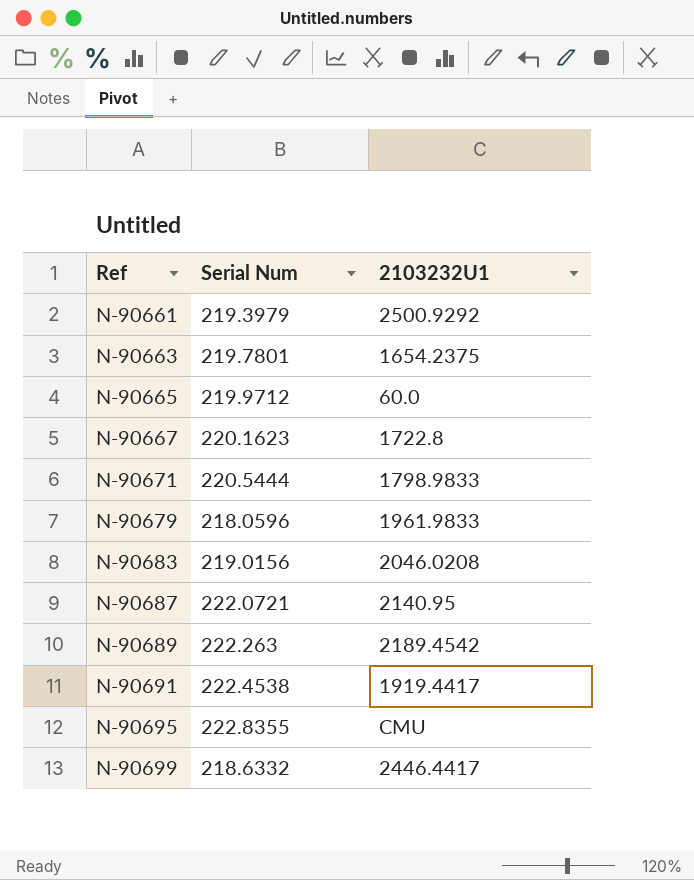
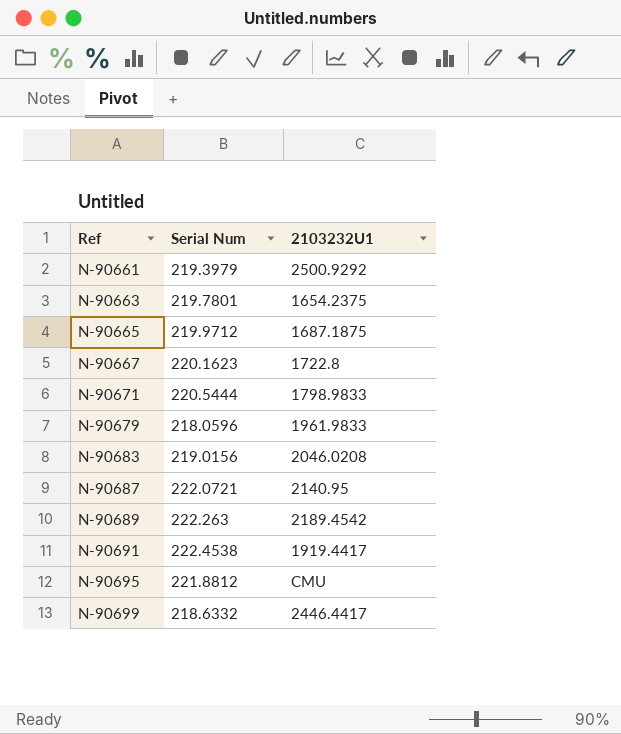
N-90665 | 2103232U1: 60.0 -> 1687.1875
N-90695 | Serial Num: 222.8355 -> 221.8812

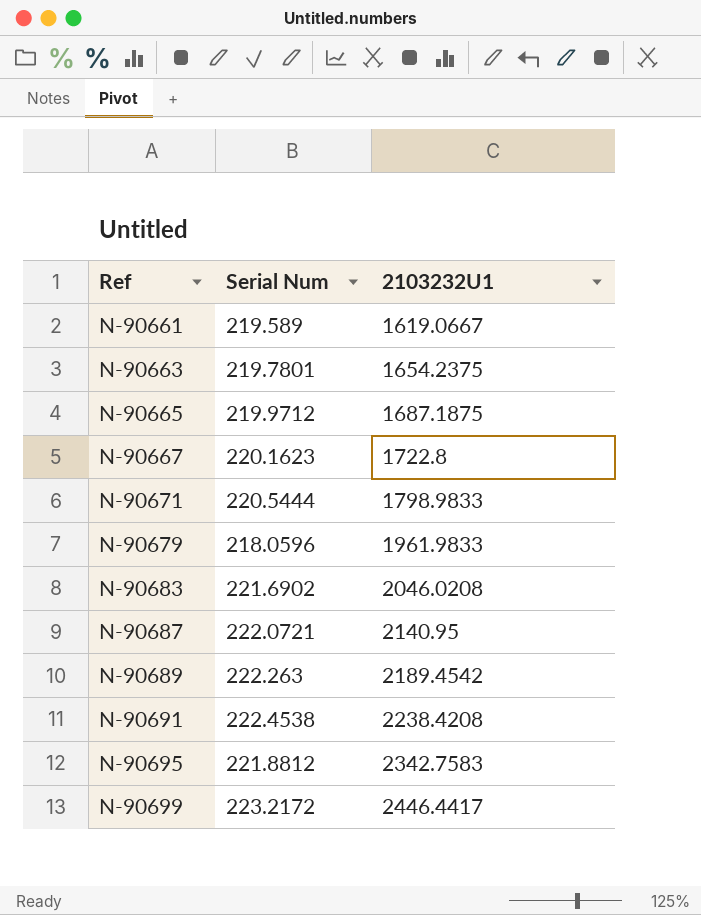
N-90661 | Serial Num: 219.3979 -> 219.589
N-90661 | 2103232U1: 2500.9292 -> 1619.0667
N-90683 | Serial Num: 219.0156 -> 221.6902
N-90691 | 2103232U1: 1919.4417 -> 2238.4208
N-90695 | 2103232U1: CMU -> 2342.7583
N-90699 | Serial Num: 218.6332 -> 223.2172

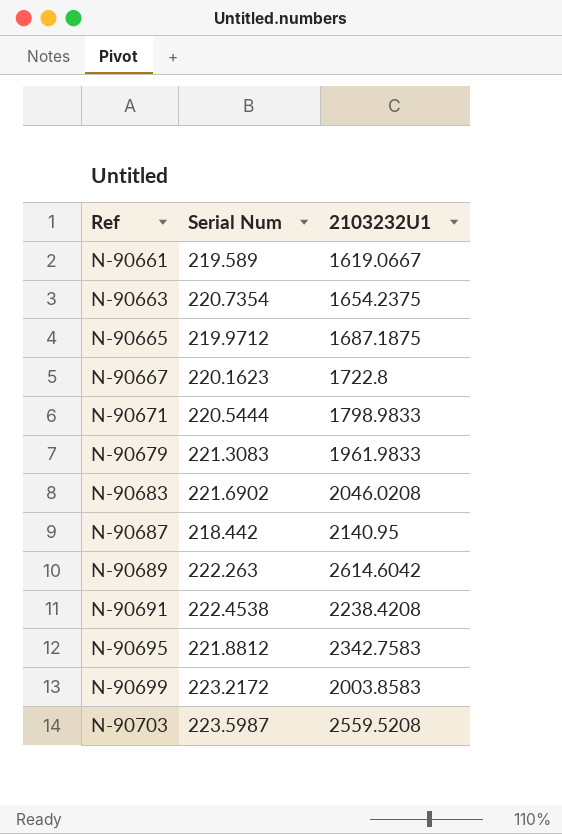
N-90663 | Serial Num: 219.7801 -> 220.7354
N-90679 | Serial Num: 218.0596 -> 221.3083
N-90687 | Serial Num: 222.0721 -> 218.442
N-90689 | 2103232U1: 2189.4542 -> 2614.6042
N-90699 | 2103232U1: 2446.4417 -> 2003.8583
row N-90703: none -> 223.5987 | 2559.5208

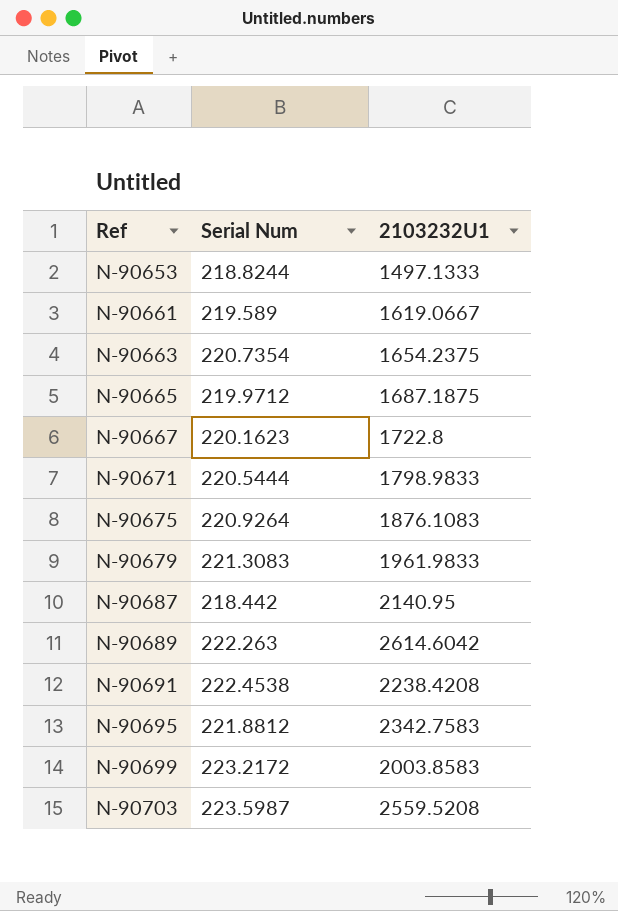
row N-90683: 221.6902 | 2046.0208 -> none
row N-90653: none -> 218.8244 | 1497.1333
row N-90675: none -> 220.9264 | 1876.1083

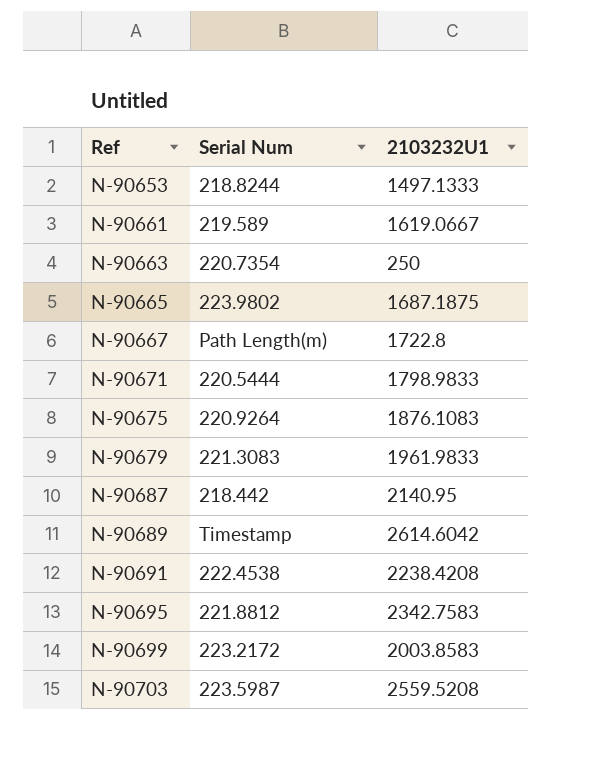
N-90663 | 2103232U1: 1654.2375 -> 250
N-90665 | Serial Num: 219.9712 -> 223.9802
N-90667 | Serial Num: 220.1623 -> Path Length(m)
N-90689 | Serial Num: 222.263 -> Timestamp

